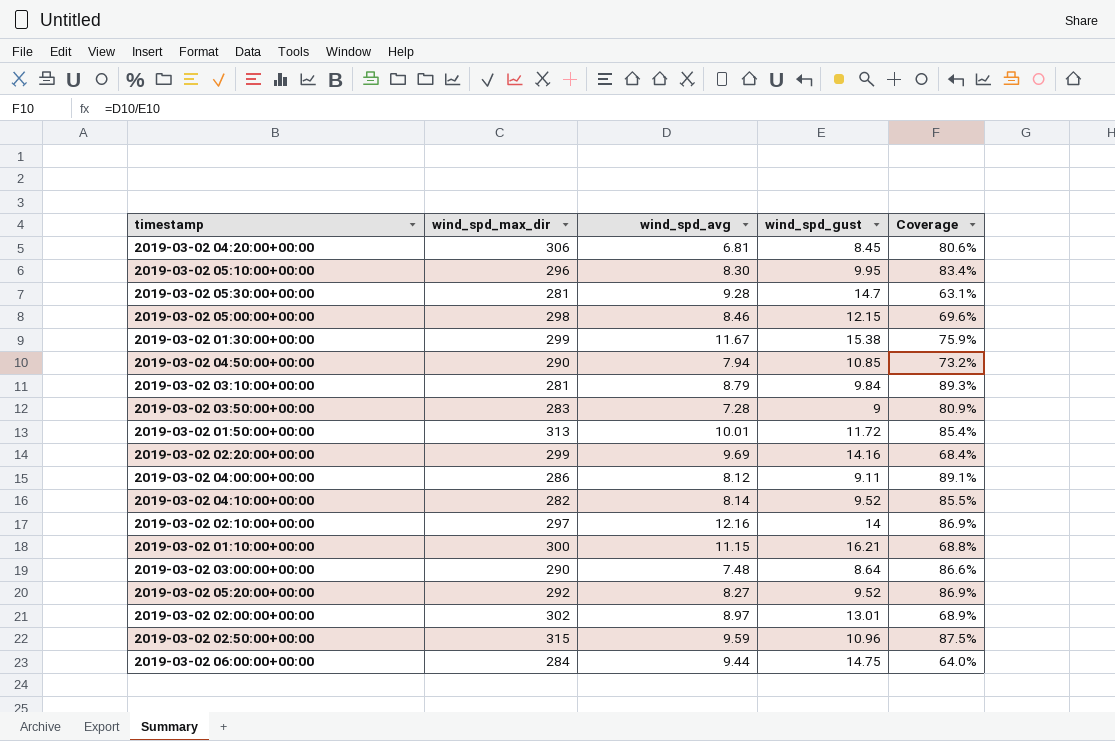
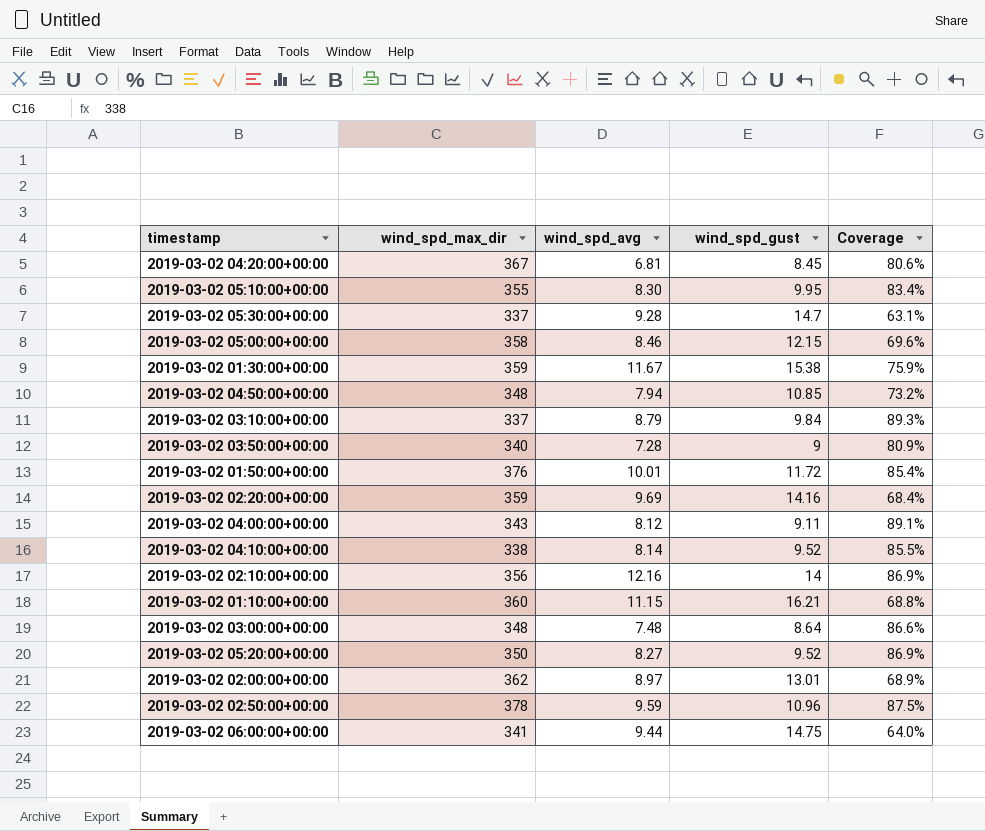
2019-03-02 04:20:00+00:00 | wind_spd_max_dir: 306 -> 367
2019-03-02 05:10:00+00:00 | wind_spd_max_dir: 296 -> 355
2019-03-02 05:30:00+00:00 | wind_spd_max_dir: 281 -> 337
2019-03-02 05:00:00+00:00 | wind_spd_max_dir: 298 -> 358
2019-03-02 01:30:00+00:00 | wind_spd_max_dir: 299 -> 359
2019-03-02 04:50:00+00:00 | wind_spd_max_dir: 290 -> 348
2019-03-02 03:10:00+00:00 | wind_spd_max_dir: 281 -> 337
2019-03-02 03:50:00+00:00 | wind_spd_max_dir: 283 -> 340
2019-03-02 01:50:00+00:00 | wind_spd_max_dir: 313 -> 376
2019-03-02 02:20:00+00:00 | wind_spd_max_dir: 299 -> 359
2019-03-02 04:00:00+00:00 | wind_spd_max_dir: 286 -> 343
2019-03-02 04:10:00+00:00 | wind_spd_max_dir: 282 -> 338
2019-03-02 02:10:00+00:00 | wind_spd_max_dir: 297 -> 356
2019-03-02 01:10:00+00:00 | wind_spd_max_dir: 300 -> 360
2019-03-02 03:00:00+00:00 | wind_spd_max_dir: 290 -> 348
2019-03-02 05:20:00+00:00 | wind_spd_max_dir: 292 -> 350
2019-03-02 02:00:00+00:00 | wind_spd_max_dir: 302 -> 362
2019-03-02 02:50:00+00:00 | wind_spd_max_dir: 315 -> 378
2019-03-02 06:00:00+00:00 | wind_spd_max_dir: 284 -> 341

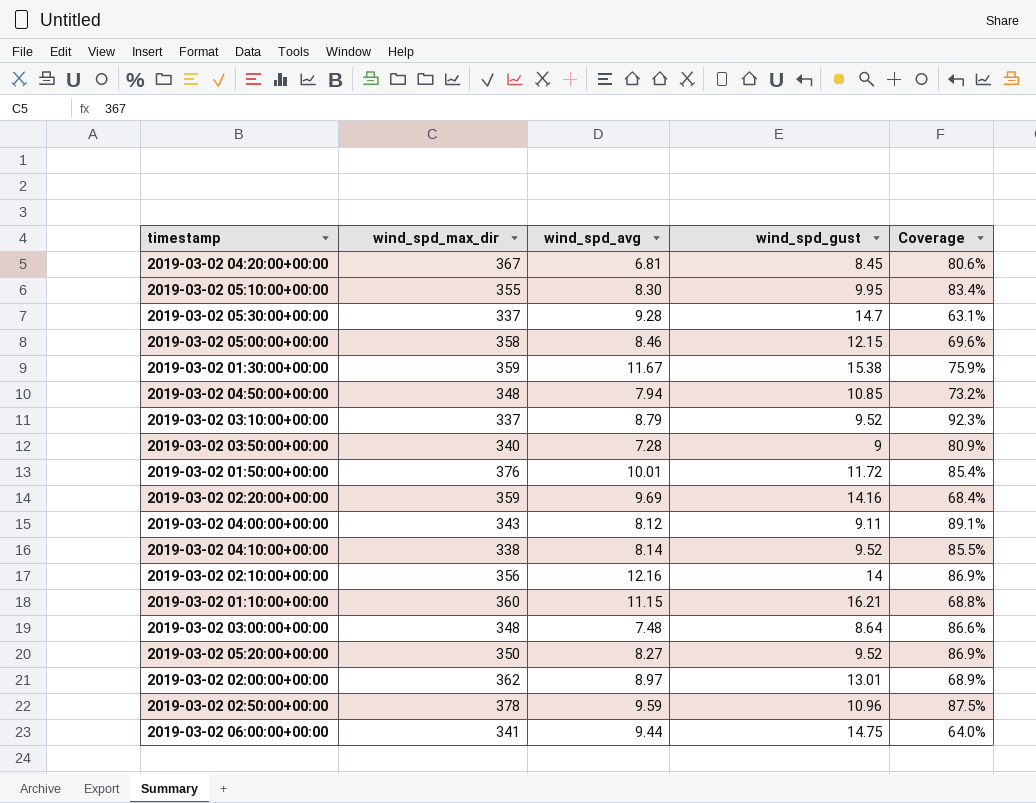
2019-03-02 03:10:00+00:00 | wind_spd_gust: 9.84 -> 9.52
2019-03-02 03:10:00+00:00 | Coverage: 89.3% -> 92.3%

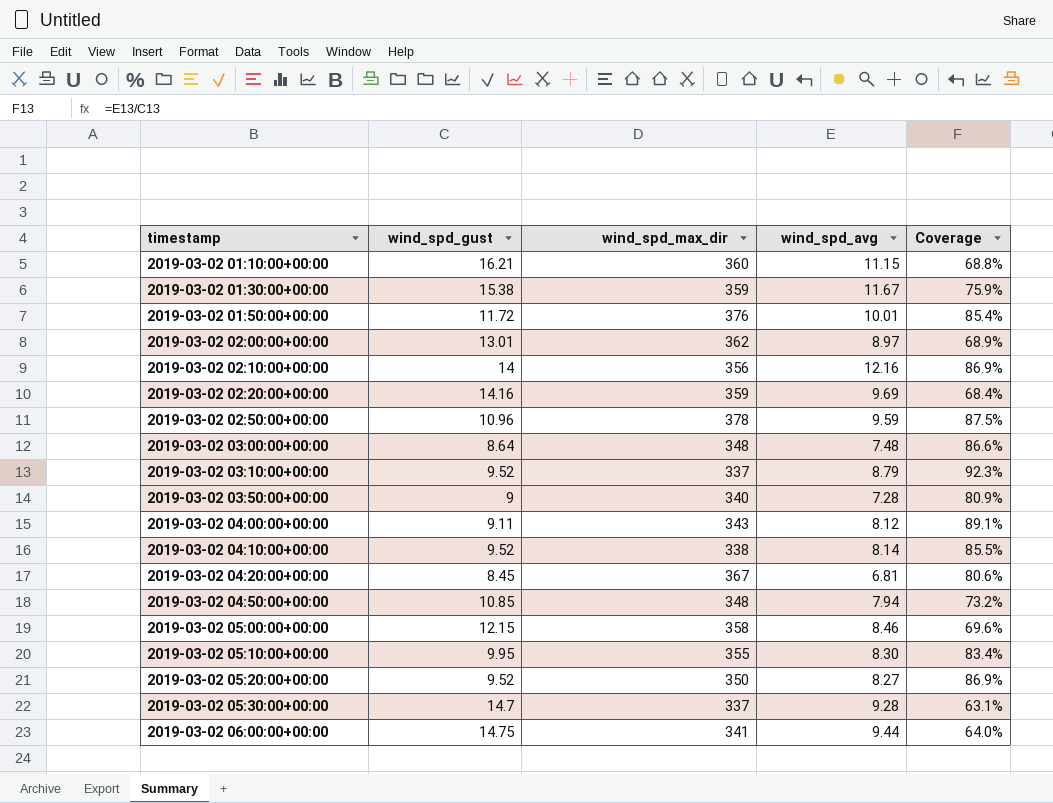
row order: none -> timestamp ascending
column wind_spd_gust | position: 4 -> 2

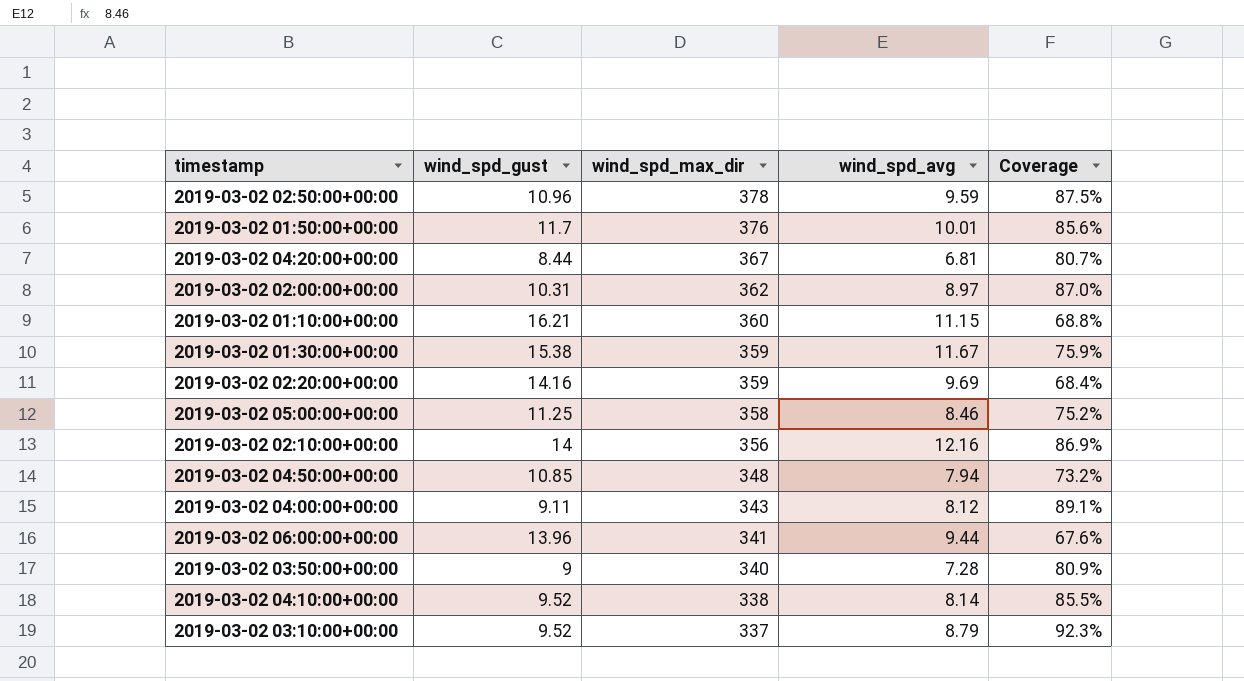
row order: timestamp ascending -> wind_spd_max_dir descending
row 2019-03-02 03:00:00+00:00: 8.64 | 348 | 7.48 | 86.6% -> none
row 2019-03-02 05:10:00+00:00: 9.95 | 355 | 8.30 | 83.4% -> none
row 2019-03-02 05:20:00+00:00: 9.52 | 350 | 8.27 | 86.9% -> none
row 2019-03-02 05:30:00+00:00: 14.7 | 337 | 9.28 | 63.1% -> none
2019-03-02 01:50:00+00:00 | wind_spd_gust: 11.72 -> 11.7
2019-03-02 01:50:00+00:00 | Coverage: 85.4% -> 85.6%
2019-03-02 04:20:00+00:00 | wind_spd_gust: 8.45 -> 8.44
2019-03-02 04:20:00+00:00 | Coverage: 80.6% -> 80.7%
2019-03-02 02:00:00+00:00 | wind_spd_gust: 13.01 -> 10.31
2019-03-02 02:00:00+00:00 | Coverage: 68.9% -> 87.0%
2019-03-02 05:00:00+00:00 | wind_spd_gust: 12.15 -> 11.25
2019-03-02 05:00:00+00:00 | Coverage: 69.6% -> 75.2%
2019-03-02 06:00:00+00:00 | wind_spd_gust: 14.75 -> 13.96
2019-03-02 06:00:00+00:00 | Coverage: 64.0% -> 67.6%

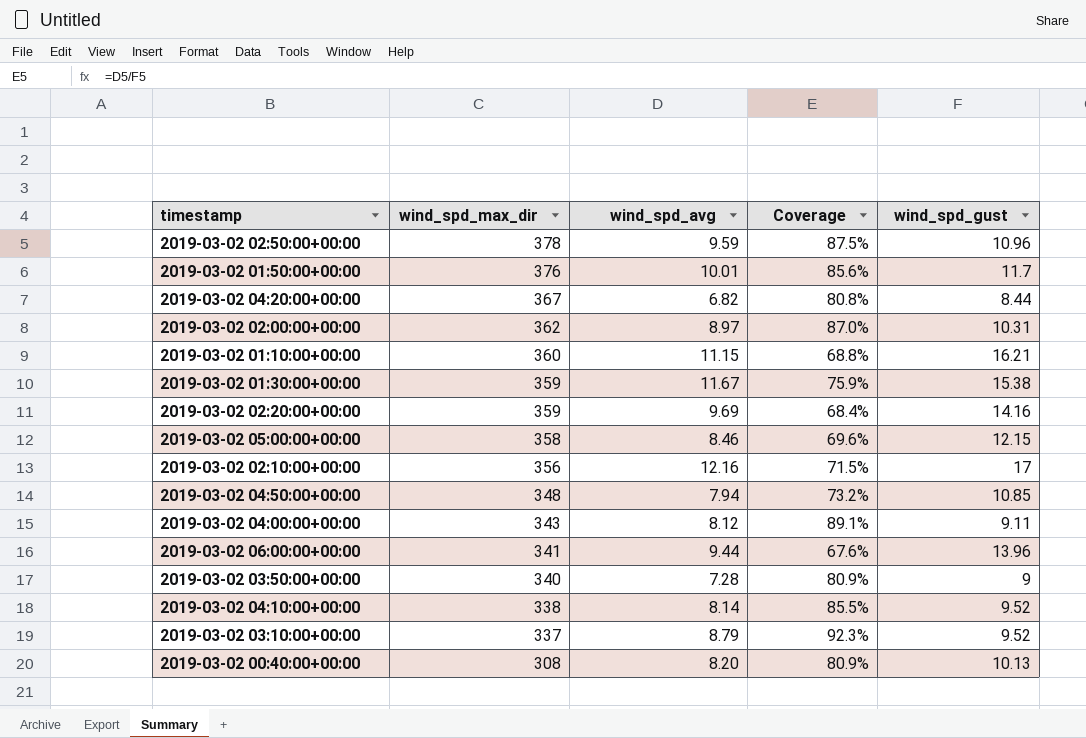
column wind_spd_gust | position: 2 -> 5
2019-03-02 04:20:00+00:00 | wind_spd_avg: 6.81 -> 6.82
2019-03-02 04:20:00+00:00 | Coverage: 80.7% -> 80.8%
2019-03-02 05:00:00+00:00 | Coverage: 75.2% -> 69.6%
2019-03-02 05:00:00+00:00 | wind_spd_gust: 11.25 -> 12.15
2019-03-02 02:10:00+00:00 | Coverage: 86.9% -> 71.5%
2019-03-02 02:10:00+00:00 | wind_spd_gust: 14 -> 17
row 2019-03-02 00:40:00+00:00: none -> 308 | 8.20 | 80.9% | 10.13

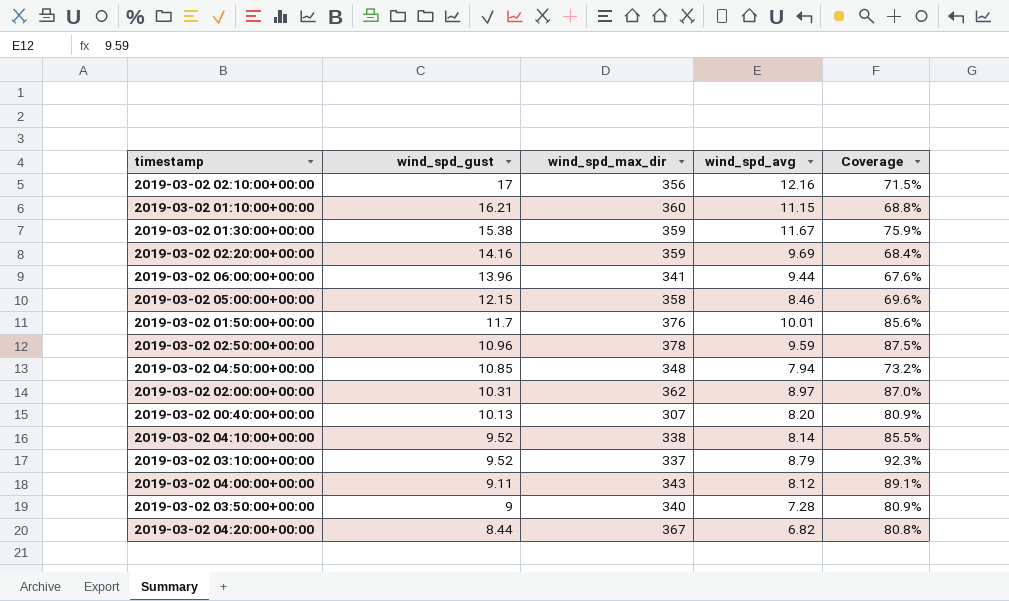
row order: wind_spd_max_dir descending -> wind_spd_gust descending
column wind_spd_gust | position: 5 -> 2
2019-03-02 00:40:00+00:00 | wind_spd_max_dir: 308 -> 307

